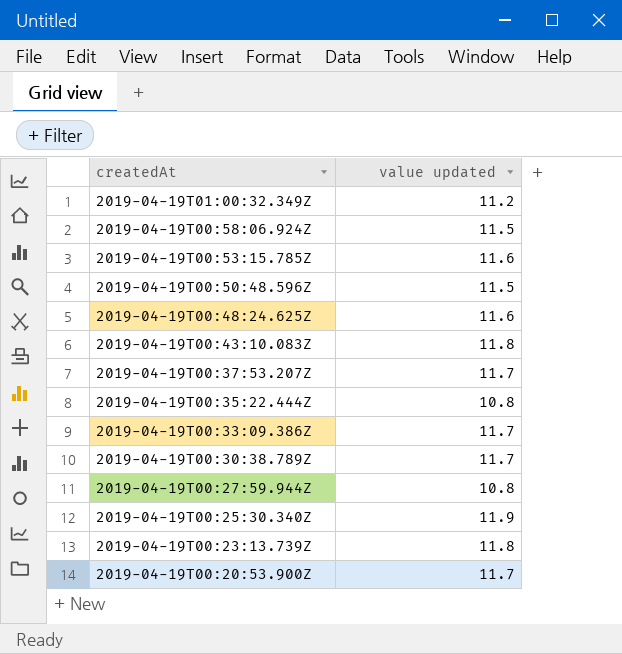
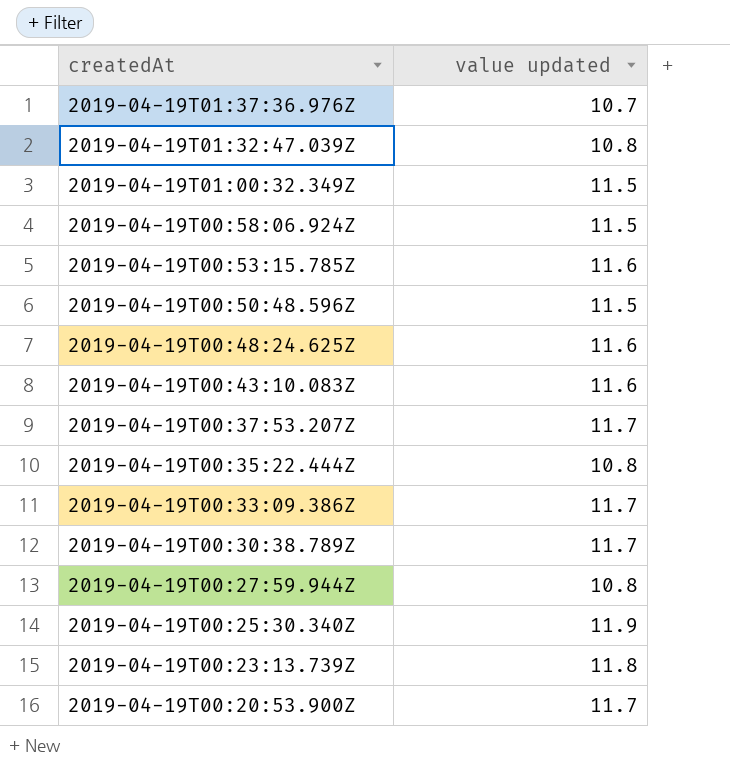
row 2019-04-19T01:37:36.976Z: none -> 10.7
row 2019-04-19T01:32:47.039Z: none -> 10.8
2019-04-19T01:00:32.349Z | value updated: 11.2 -> 11.5
2019-04-19T00:43:10.083Z | value updated: 11.8 -> 11.6

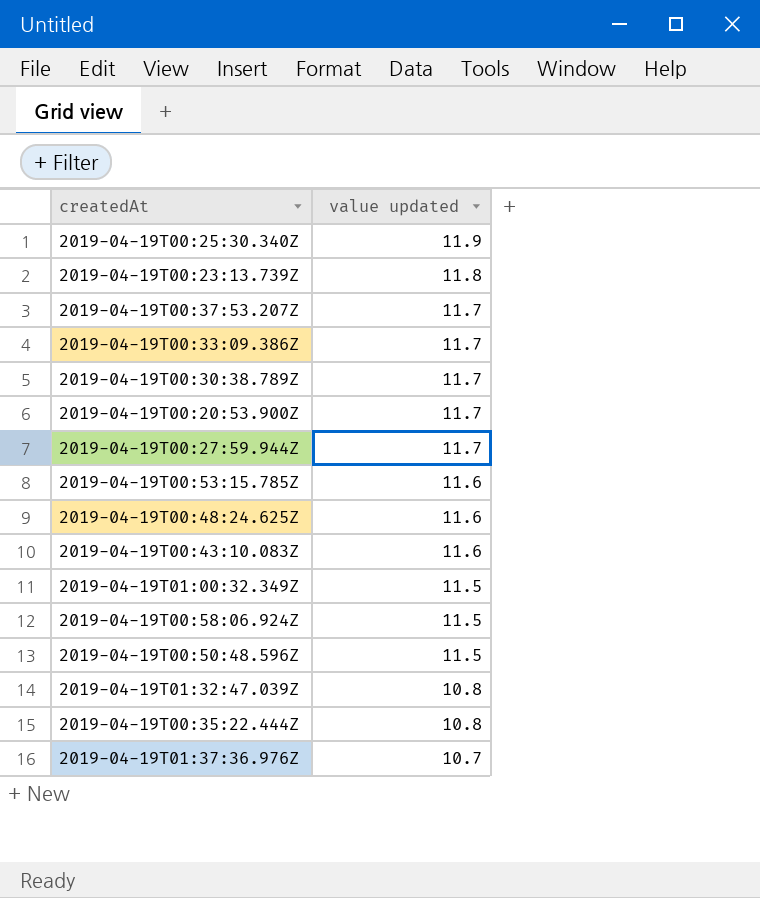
row order: createdAt descending -> value updated descending
2019-04-19T00:27:59.944Z | value updated: 10.8 -> 11.7

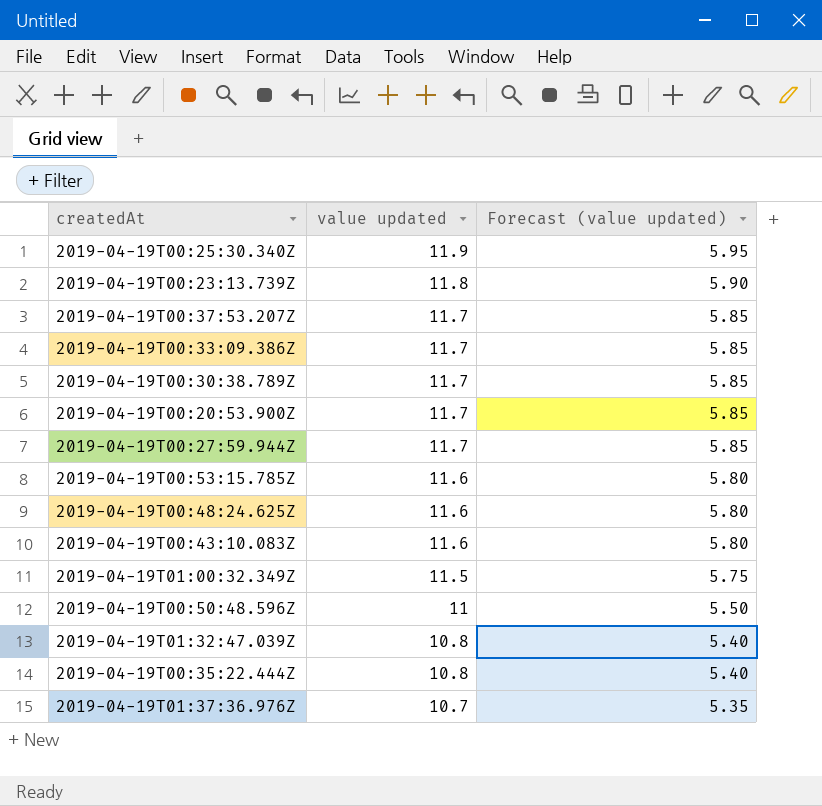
column Forecast (value updated) | formula: none -> [value updated] * 0.5
row 2019-04-19T00:58:06.924Z: 11.5 -> none
2019-04-19T00:50:48.596Z | value updated: 11.5 -> 11

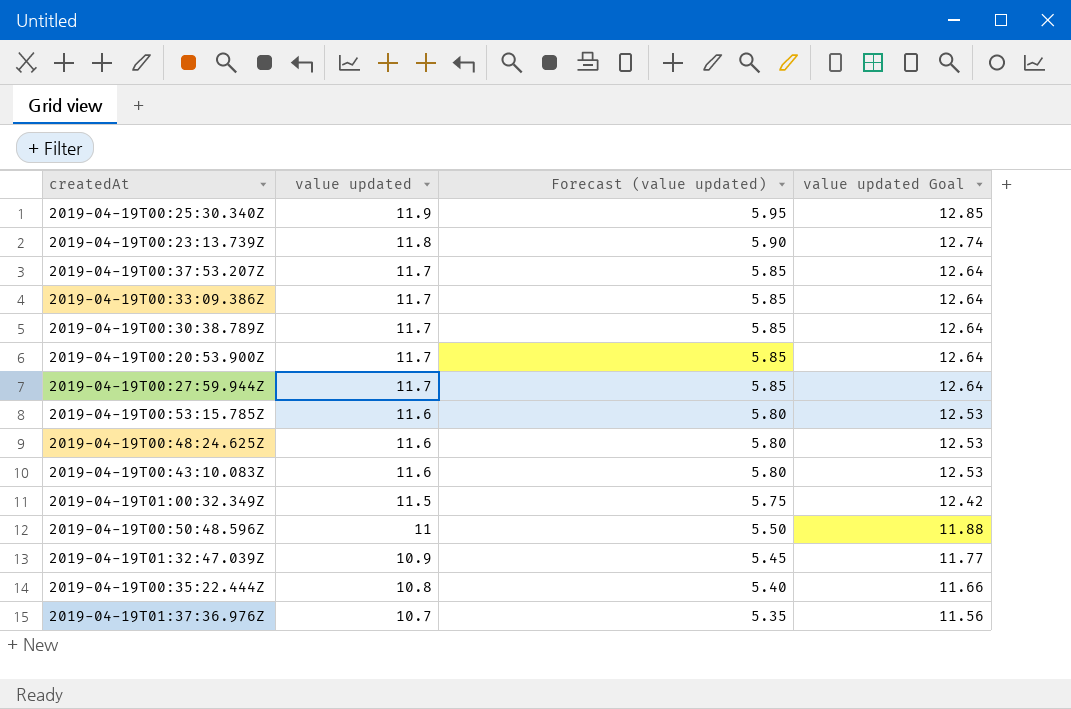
column value updated Goal | formula: none -> [value updated] * 1.08
2019-04-19T01:32:47.039Z | value updated: 10.8 -> 10.9
2019-04-19T01:32:47.039Z | Forecast (value updated): 5.40 -> 5.45

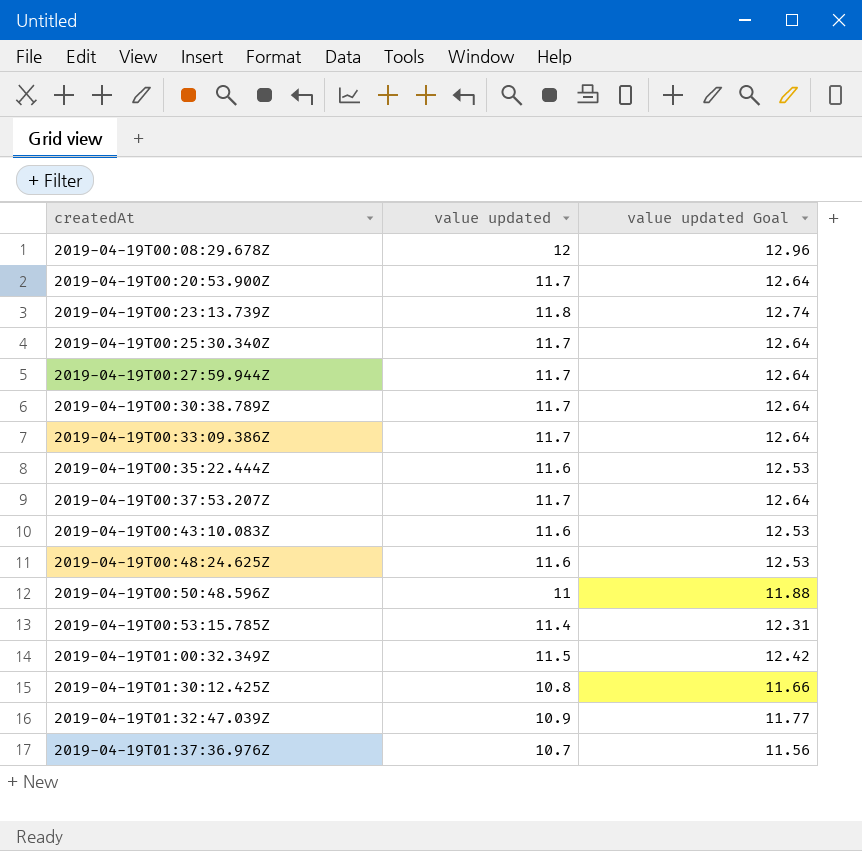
row order: value updated descending -> createdAt ascending
column Forecast (value updated) | formula: [value updated] * 0.5 -> none
row 2019-04-19T00:08:29.678Z: none -> 12 | 12.96
2019-04-19T00:25:30.340Z | value updated: 11.9 -> 11.7
2019-04-19T00:25:30.340Z | value updated Goal: 12.85 -> 12.64
2019-04-19T00:35:22.444Z | value updated: 10.8 -> 11.6
2019-04-19T00:35:22.444Z | value updated Goal: 11.66 -> 12.53
2019-04-19T00:53:15.785Z | value updated: 11.6 -> 11.4
2019-04-19T00:53:15.785Z | value updated Goal: 12.53 -> 12.31
row 2019-04-19T01:30:12.425Z: none -> 10.8 | 11.66

